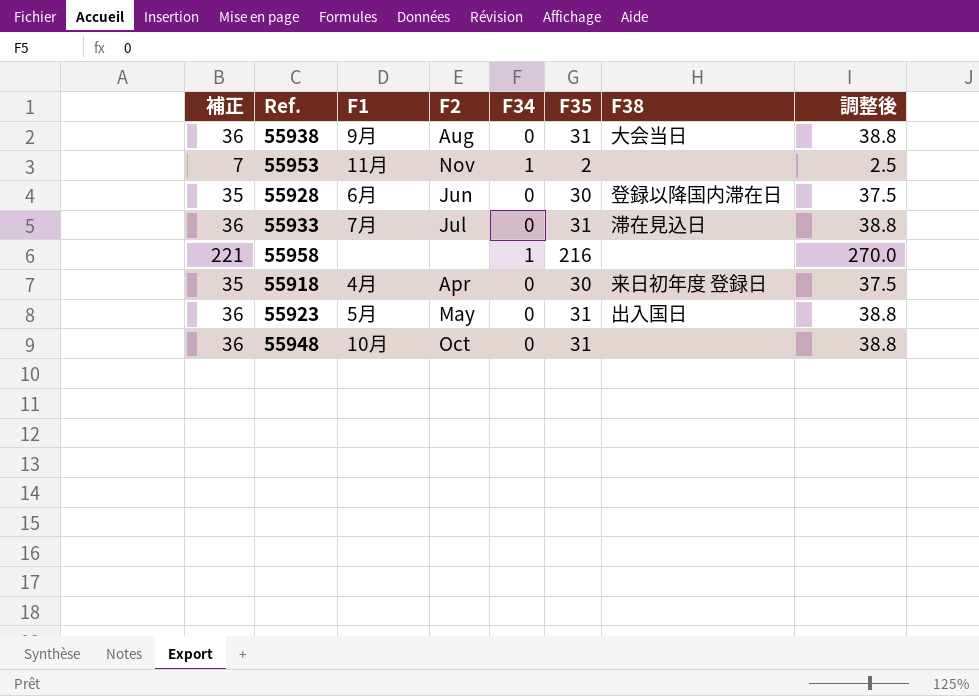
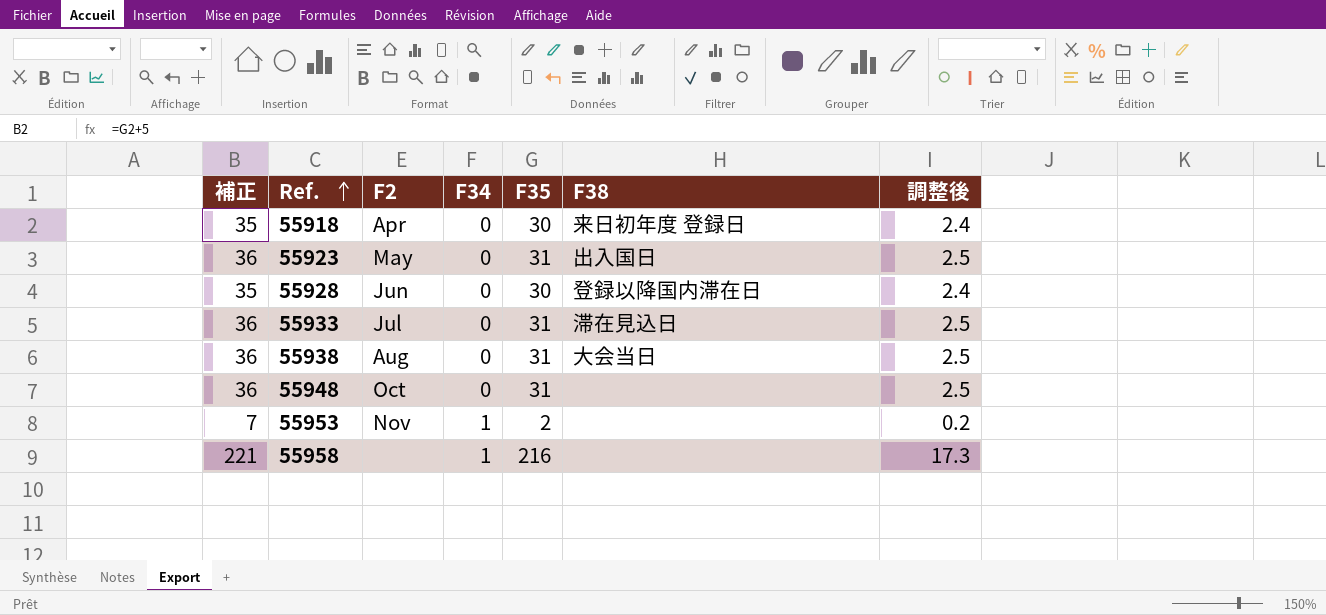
row order: none -> Ref. ascending
column F1 | position: 3 -> none
column 調整後 | formula: [F35] * 1.25 -> [F35] * 0.08

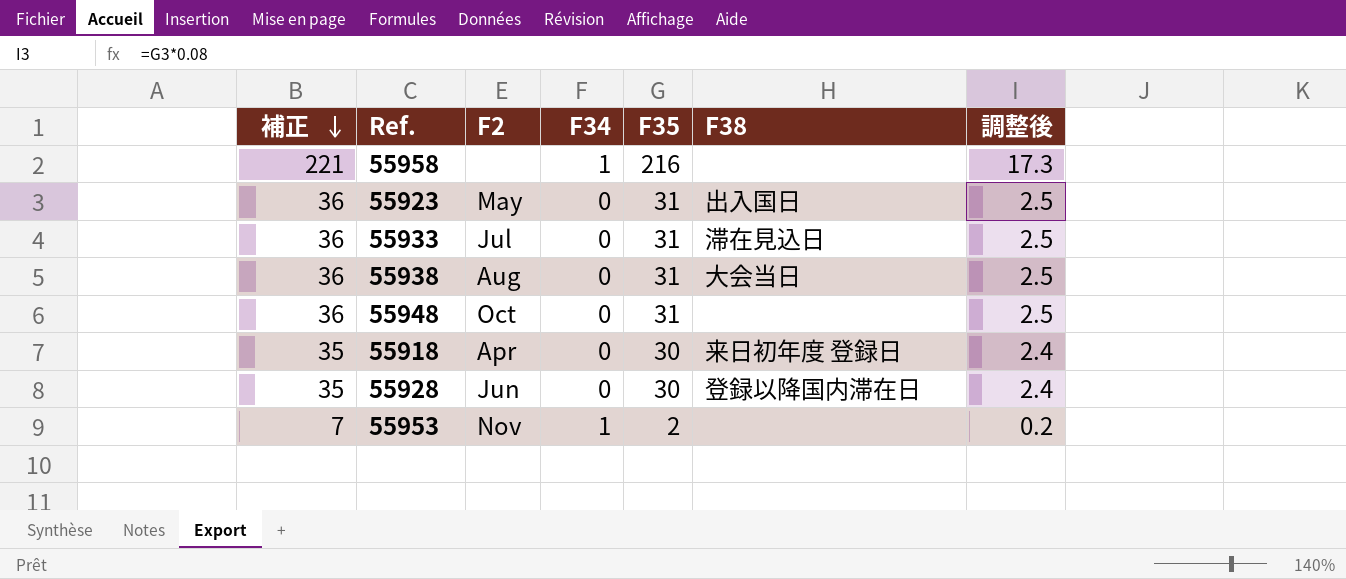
row order: Ref. ascending -> 補正 descending

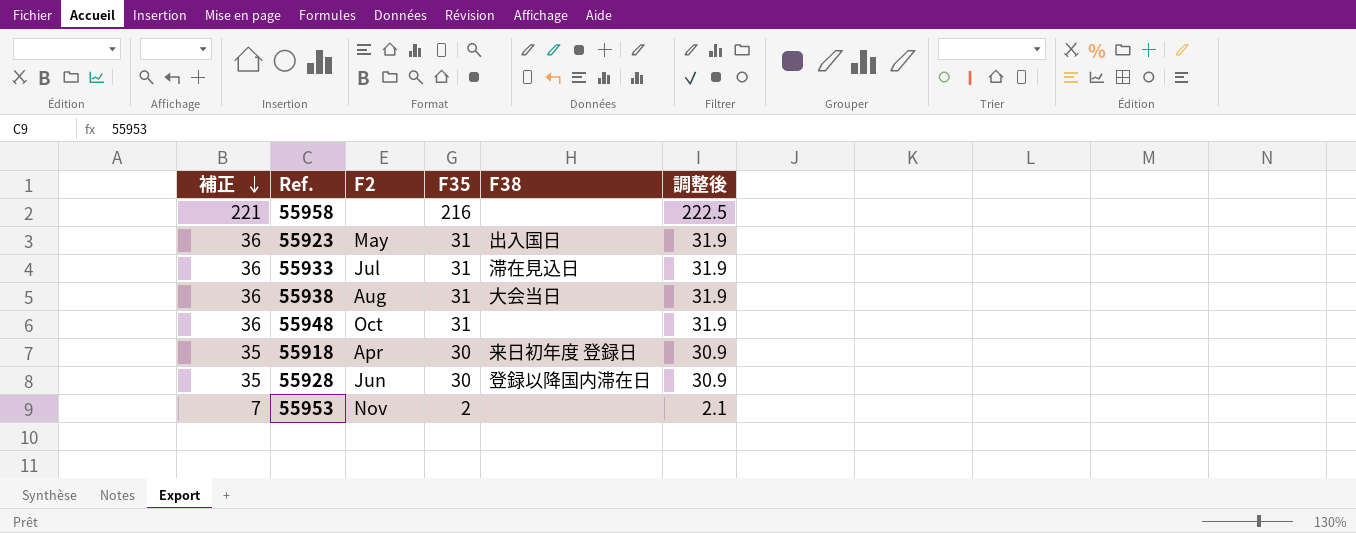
column F34 | position: 4 -> none
column 調整後 | formula: [F35] * 0.08 -> [F35] * 1.03

